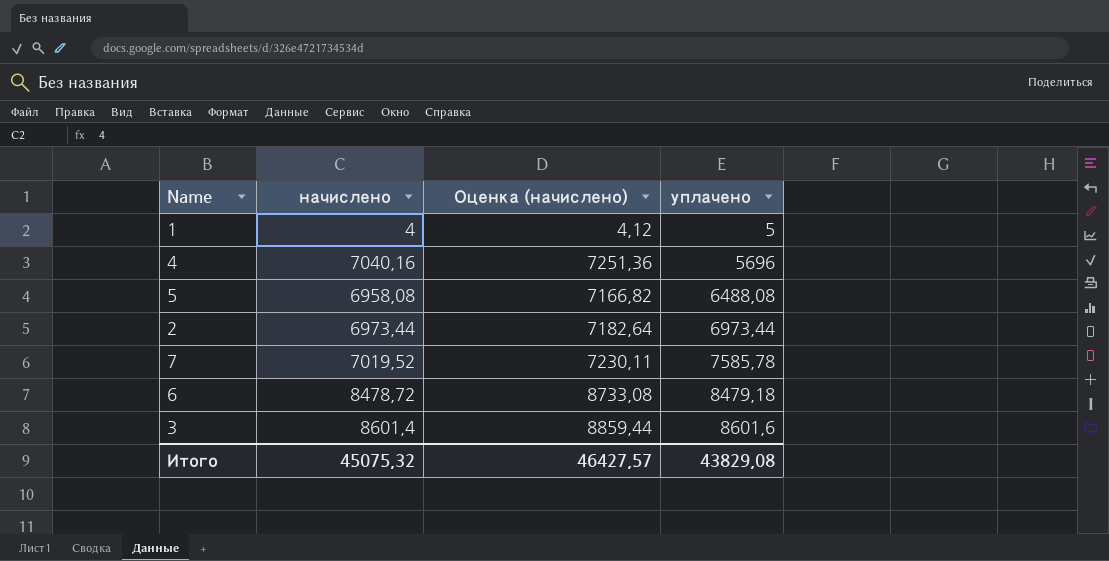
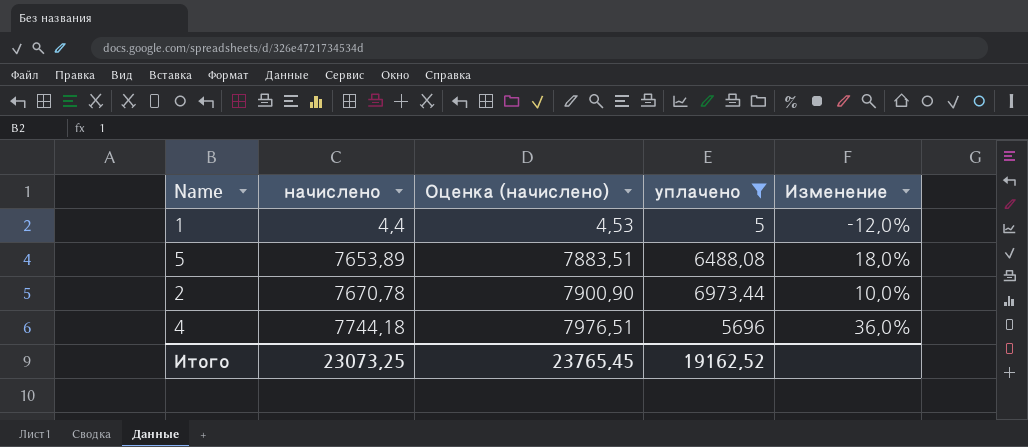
filter: none -> уплачено <= 6973,44
row order: уплачено ascending -> начислено ascending
column Изменение | formula: none -> ([начислено] - [уплачено]) / [уплачено]
1 | начислено: 4 -> 4,4
1 | Оценка (начислено): 4,12 -> 4,53
5 | начислено: 6958,08 -> 7653,89
5 | Оценка (начислено): 7166,82 -> 7883,51
2 | начислено: 6973,44 -> 7670,78
2 | Оценка (начислено): 7182,64 -> 7900,90
4 | начислено: 7040,16 -> 7744,18
4 | Оценка (начислено): 7251,36 -> 7976,51
Итого | начислено: 45075,32 -> 23073,25
Итого | Оценка (начислено): 46427,57 -> 23765,45
Итого | уплачено: 43829,08 -> 19162,52

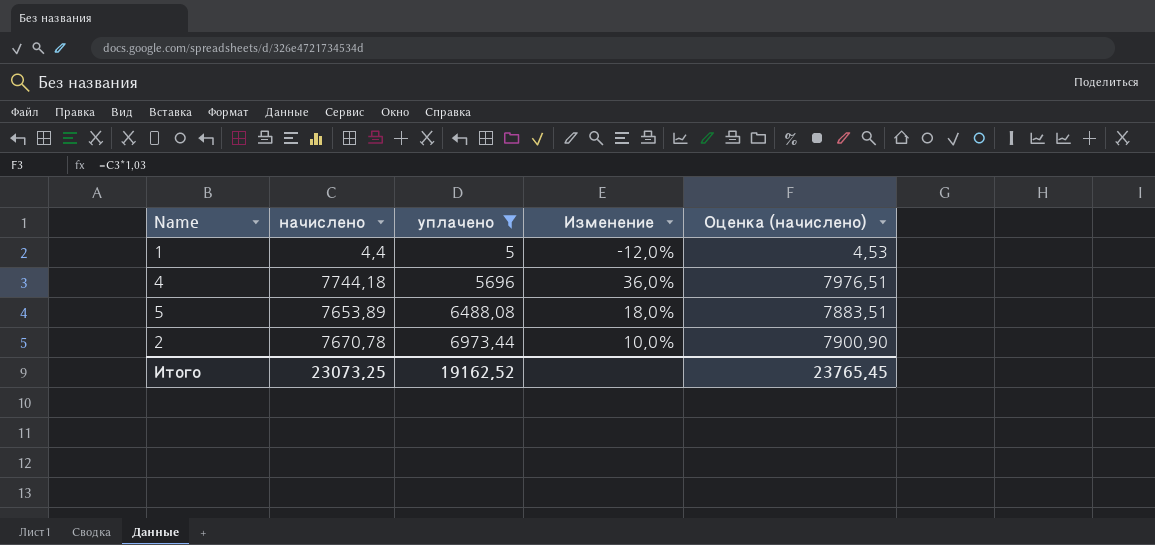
row order: начислено ascending -> уплачено ascending
column Оценка (начислено) | position: 3 -> 5

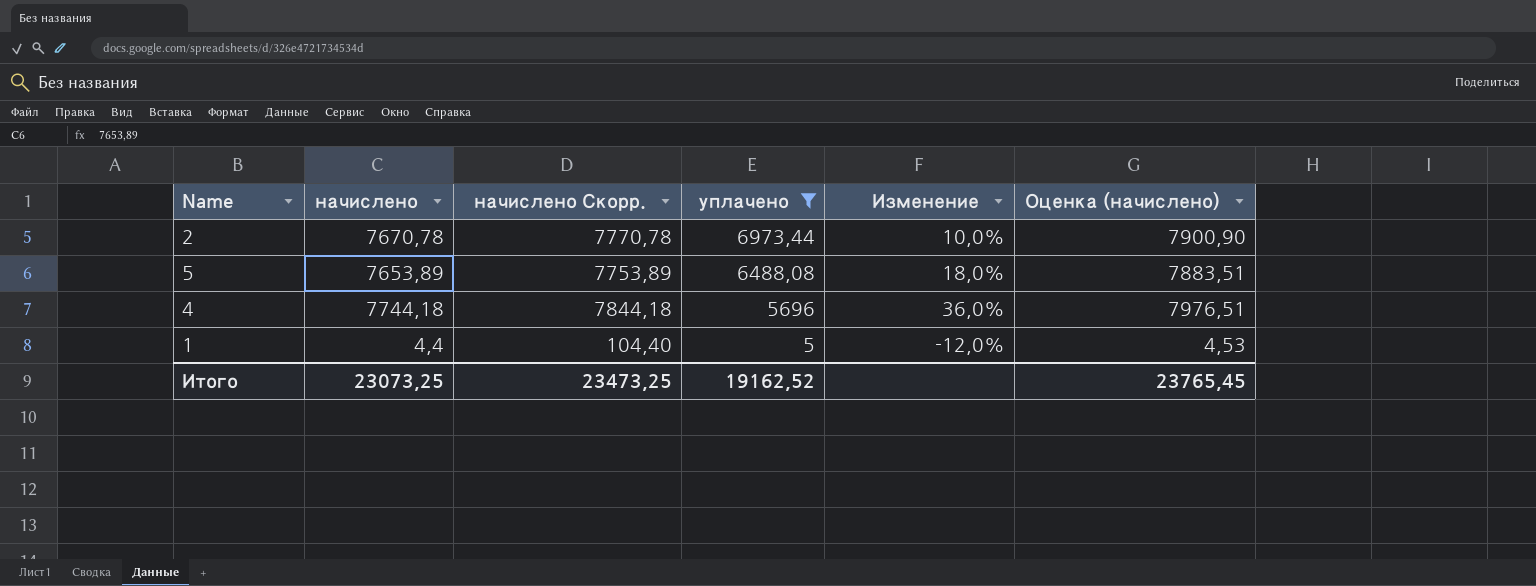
row order: уплачено ascending -> уплачено descending
column начислено Скорр. | formula: none -> [начислено] + 100

